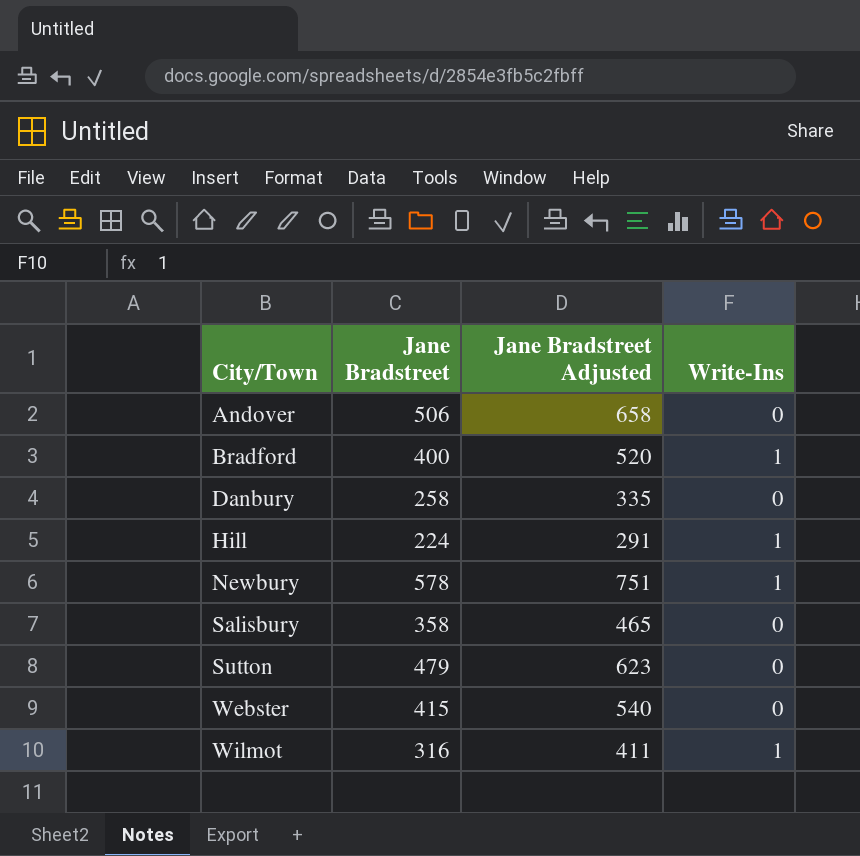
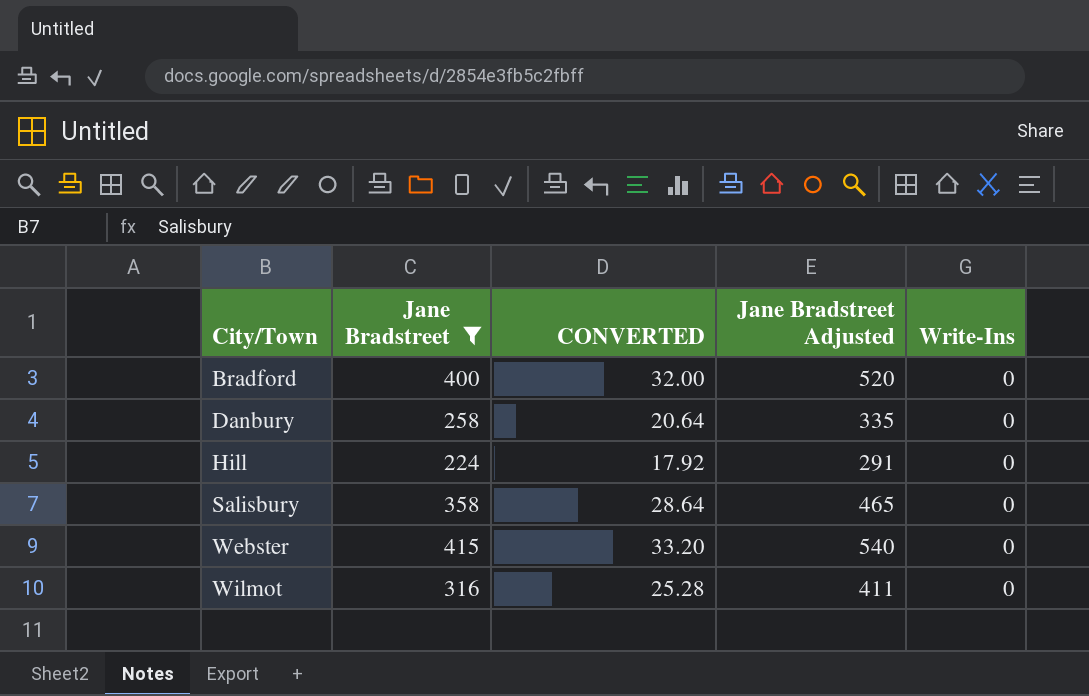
filter: none -> Jane Bradstreet <= 415
column CONVERTED | formula: none -> [Jane Bradstreet] * 0.08
Bradford | Write-Ins: 1 -> 0
Hill | Write-Ins: 1 -> 0
Wilmot | Write-Ins: 1 -> 0

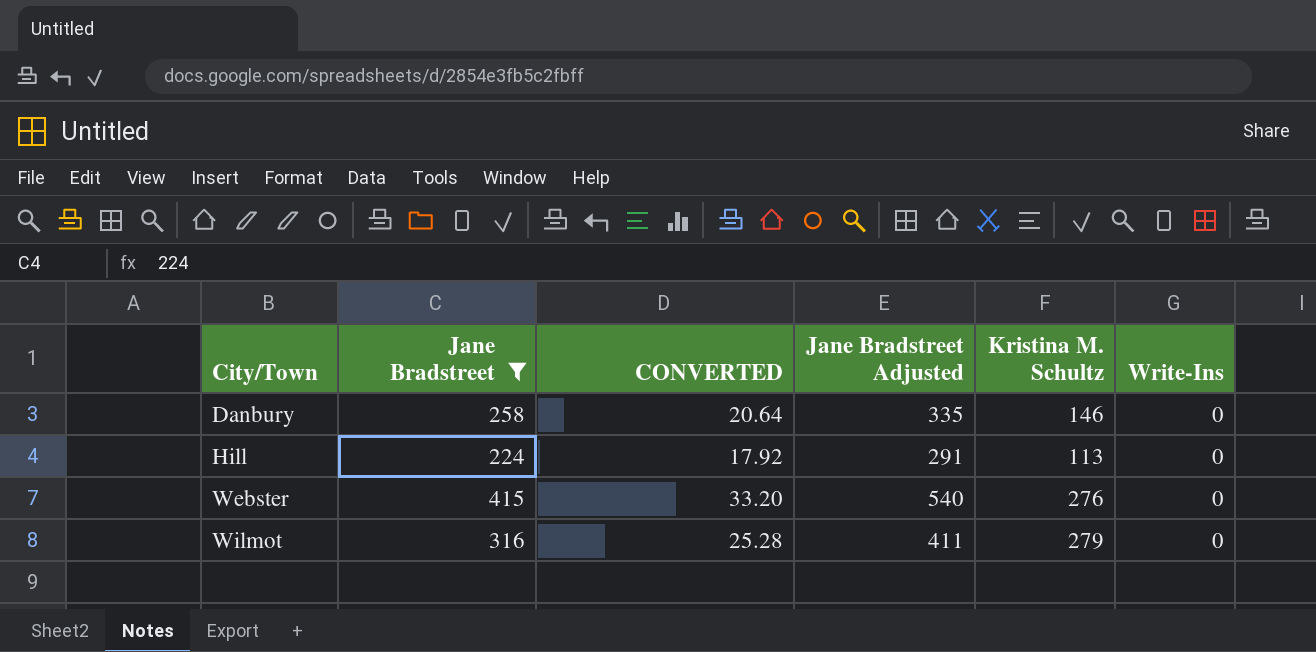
column Kristina M. Schultz | position: none -> 5
row Bradford: 400 | 32.00 | 520 | 0 -> none
row Salisbury: 358 | 28.64 | 465 | 0 -> none

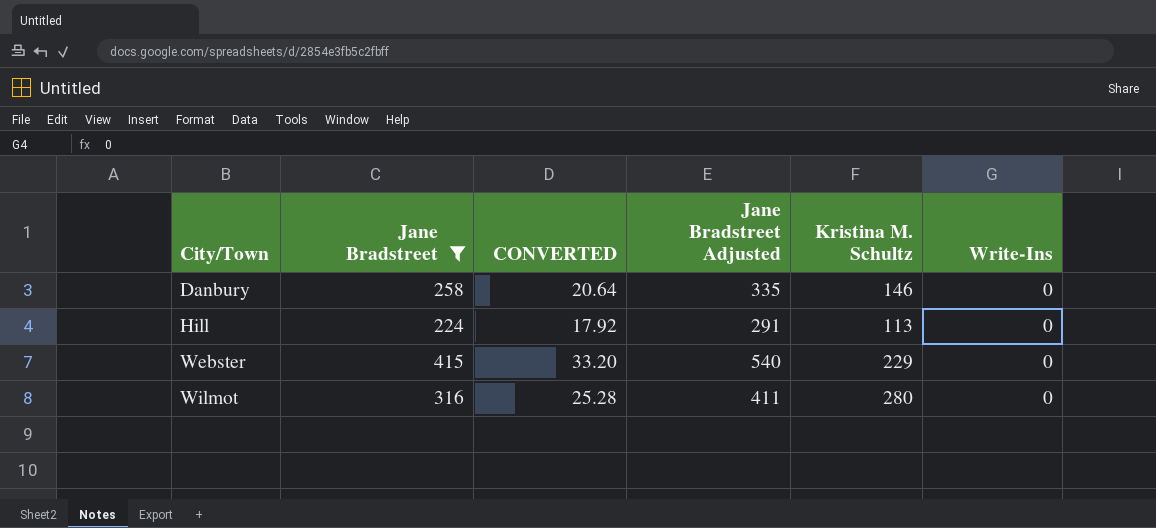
Webster | Kristina M. Schultz: 276 -> 229
Wilmot | Kristina M. Schultz: 279 -> 280

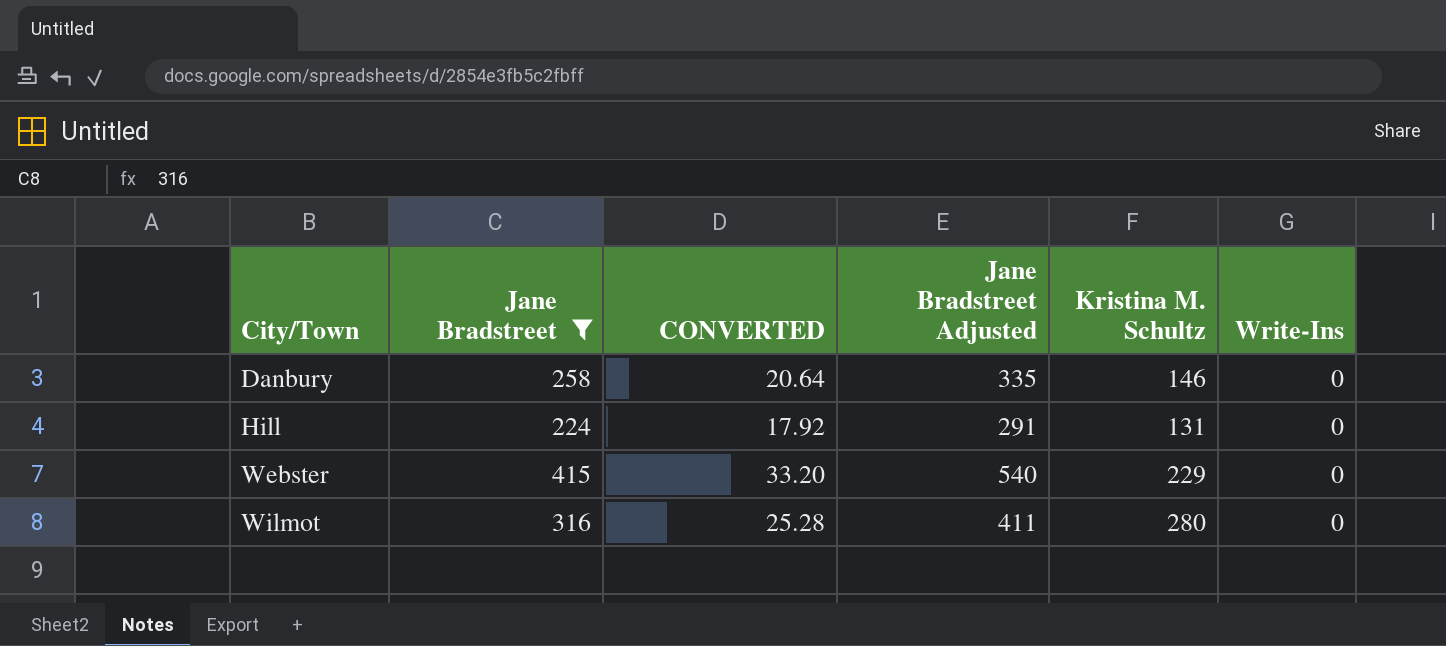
Hill | Kristina M. Schultz: 113 -> 131

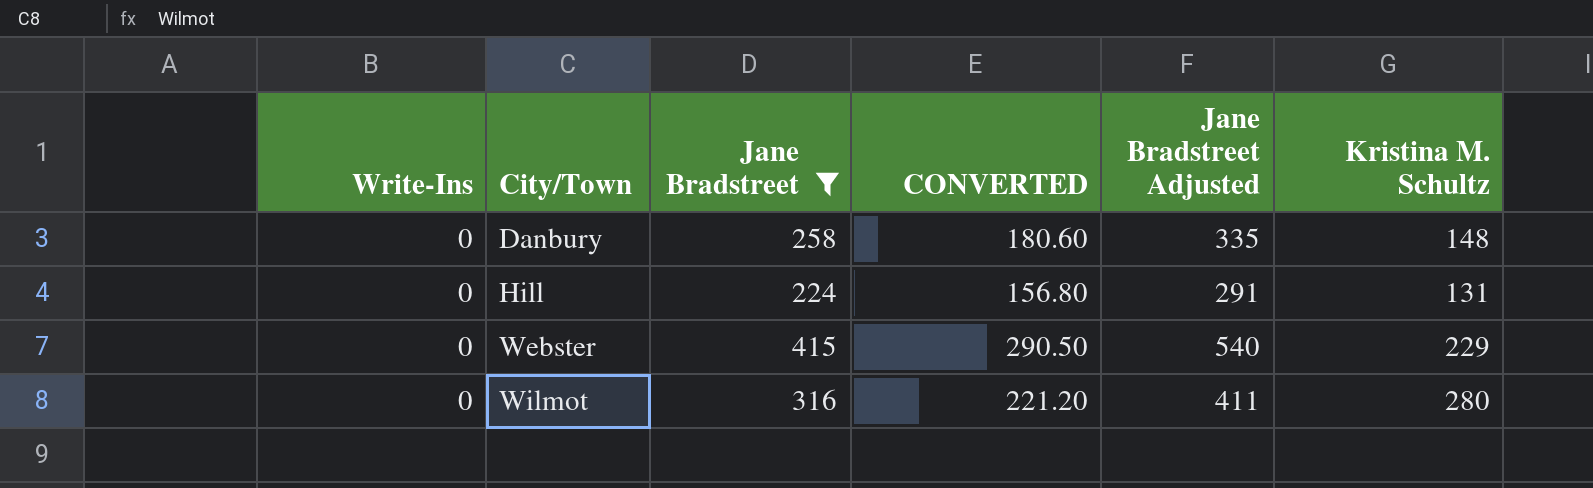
column Write-Ins | position: 6 -> 1
column CONVERTED | formula: [Jane Bradstreet] * 0.08 -> [Jane Bradstreet] * 0.7
Danbury | Kristina M. Schultz: 146 -> 148

